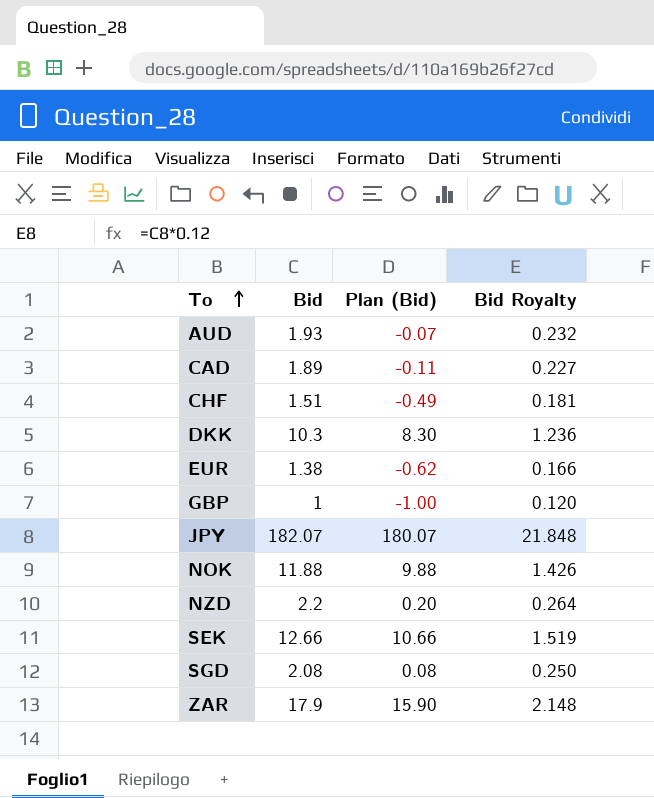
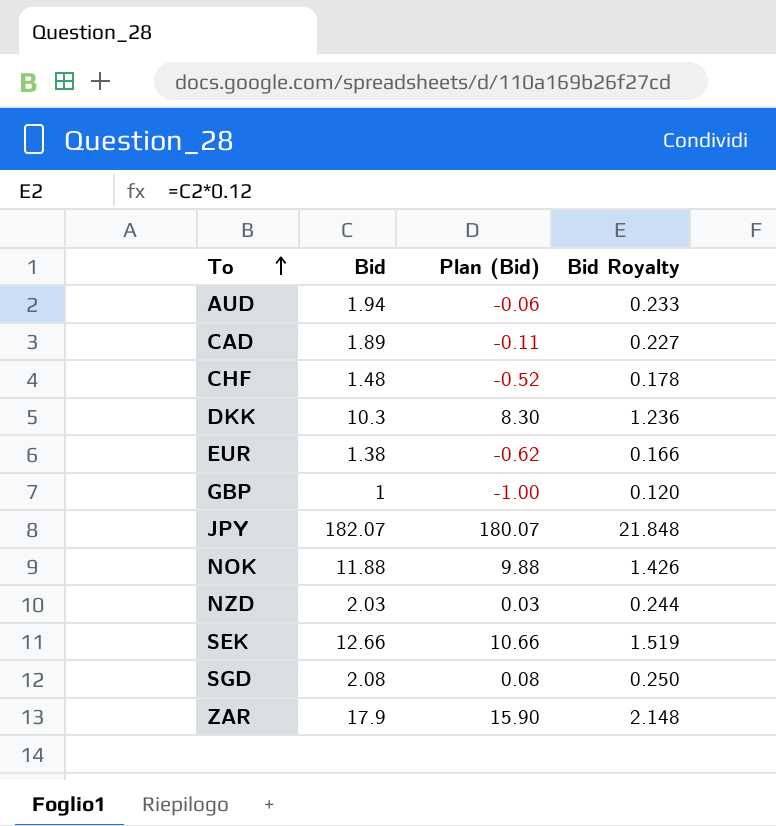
AUD | Bid: 1.93 -> 1.94
AUD | Plan (Bid): -0.07 -> -0.06
AUD | Bid Royalty: 0.232 -> 0.233
CHF | Bid: 1.51 -> 1.48
CHF | Plan (Bid): -0.49 -> -0.52
CHF | Bid Royalty: 0.181 -> 0.178
NZD | Bid: 2.2 -> 2.03
NZD | Plan (Bid): 0.20 -> 0.03
NZD | Bid Royalty: 0.264 -> 0.244

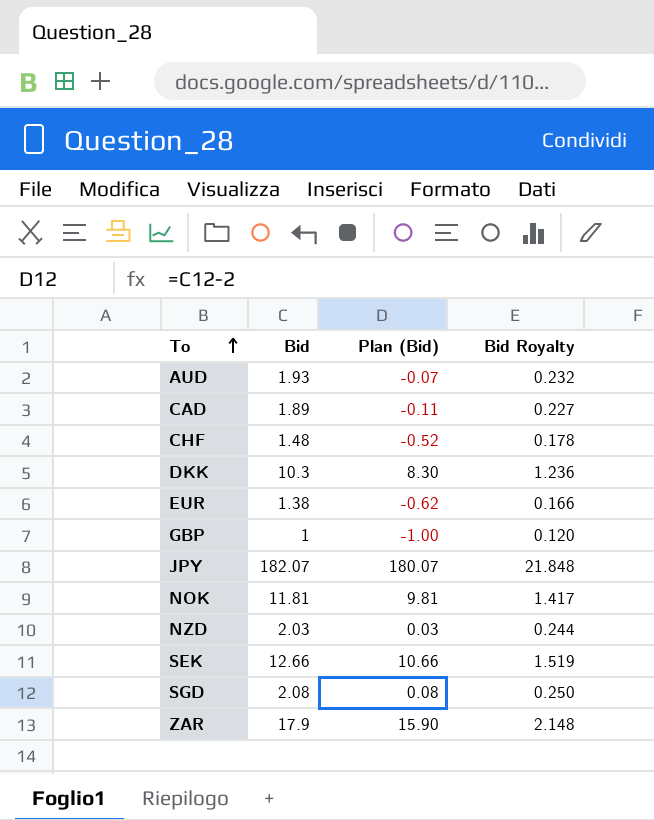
AUD | Bid: 1.94 -> 1.93
AUD | Plan (Bid): -0.06 -> -0.07
AUD | Bid Royalty: 0.233 -> 0.232
NOK | Bid: 11.88 -> 11.81
NOK | Plan (Bid): 9.88 -> 9.81
NOK | Bid Royalty: 1.426 -> 1.417

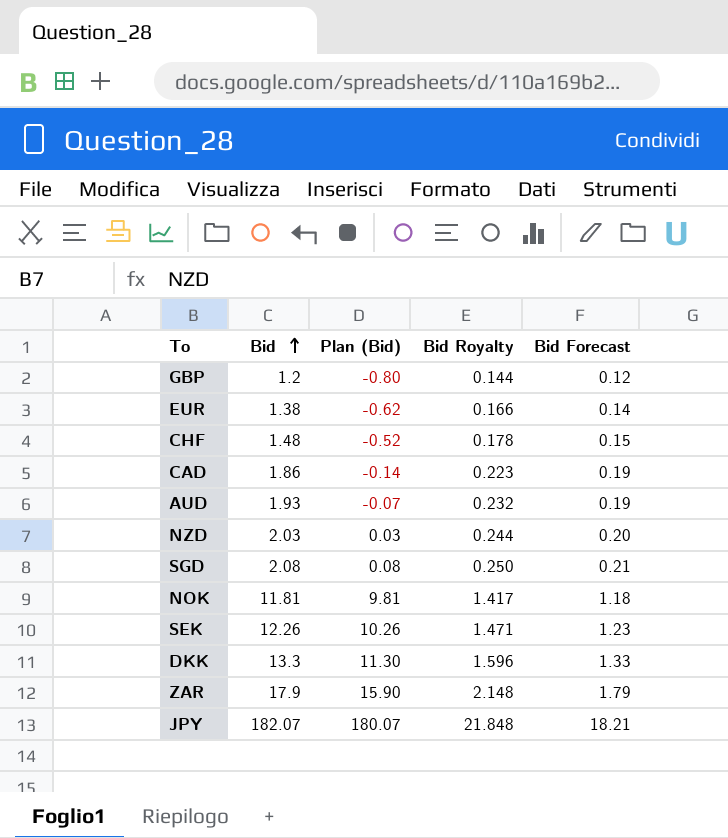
row order: To ascending -> Bid ascending
column Bid Forecast | formula: none -> [Bid] * 0.1
GBP | Bid: 1 -> 1.2
GBP | Plan (Bid): -1.00 -> -0.80
GBP | Bid Royalty: 0.120 -> 0.144
CAD | Bid: 1.89 -> 1.86
CAD | Plan (Bid): -0.11 -> -0.14
CAD | Bid Royalty: 0.227 -> 0.223
SEK | Bid: 12.66 -> 12.26
SEK | Plan (Bid): 10.66 -> 10.26
SEK | Bid Royalty: 1.519 -> 1.471
DKK | Bid: 10.3 -> 13.3
DKK | Plan (Bid): 8.30 -> 11.30
DKK | Bid Royalty: 1.236 -> 1.596

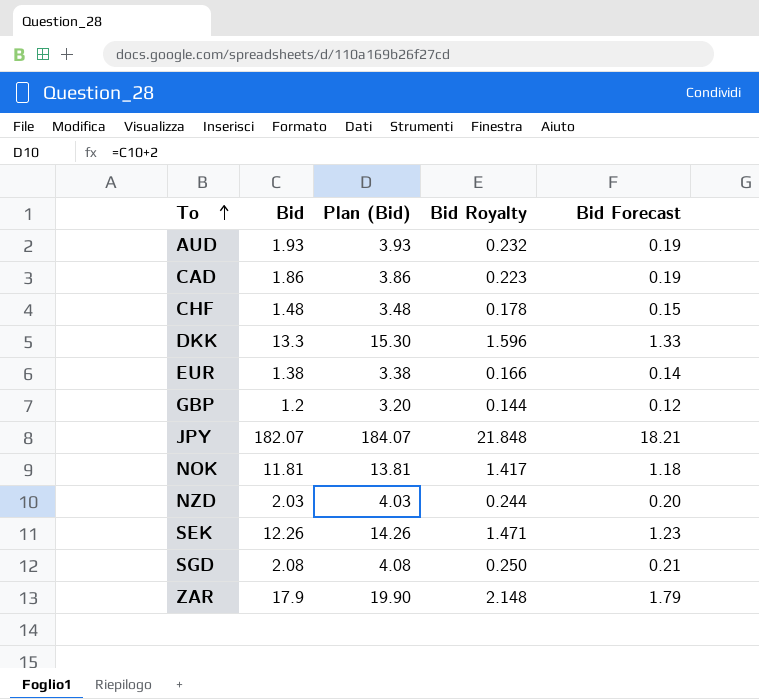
row order: Bid ascending -> To ascending
column Plan (Bid) | formula: [Bid] - 2 -> [Bid] + 2

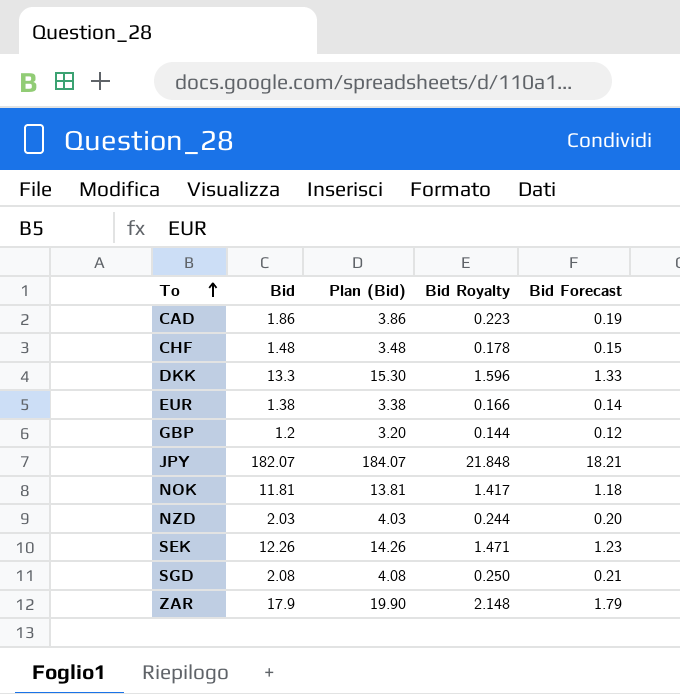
row AUD: 1.93 | 3.93 | 0.232 | 0.19 -> none

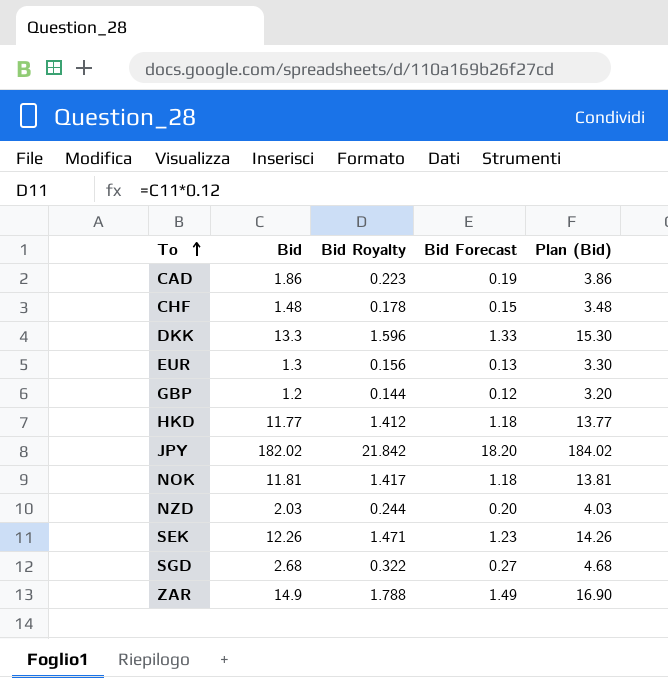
column Plan (Bid) | position: 3 -> 5
EUR | Bid: 1.38 -> 1.3
EUR | Bid Royalty: 0.166 -> 0.156
EUR | Bid Forecast: 0.14 -> 0.13
EUR | Plan (Bid): 3.38 -> 3.30
row HKD: none -> 11.77 | 1.412 | 1.18 | 13.77
JPY | Bid: 182.07 -> 182.02
JPY | Bid Royalty: 21.848 -> 21.842
JPY | Bid Forecast: 18.21 -> 18.20
JPY | Plan (Bid): 184.07 -> 184.02
SGD | Bid: 2.08 -> 2.68
SGD | Bid Royalty: 0.250 -> 0.322
SGD | Bid Forecast: 0.21 -> 0.27
SGD | Plan (Bid): 4.08 -> 4.68
ZAR | Bid: 17.9 -> 14.9
ZAR | Bid Royalty: 2.148 -> 1.788
ZAR | Bid Forecast: 1.79 -> 1.49
ZAR | Plan (Bid): 19.90 -> 16.90

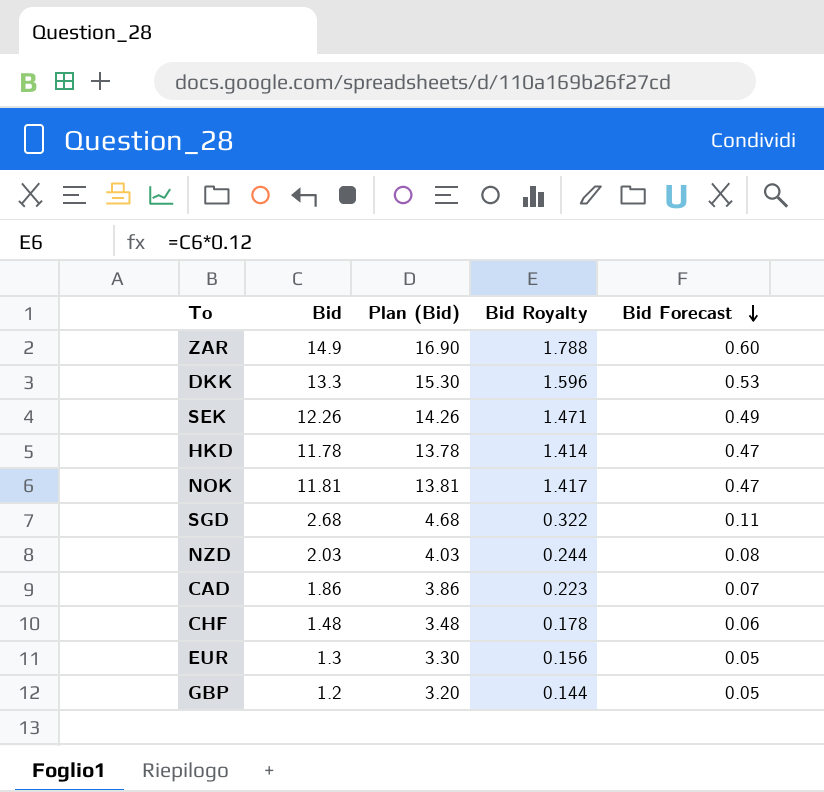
row order: To ascending -> Bid Forecast descending
column Plan (Bid) | position: 5 -> 3
column Bid Forecast | formula: [Bid] * 0.1 -> [Bid] * 0.04
row JPY: 182.02 | 21.842 | 18.20 | 184.02 -> none
HKD | Bid: 11.77 -> 11.78
HKD | Plan (Bid): 13.77 -> 13.78
HKD | Bid Royalty: 1.412 -> 1.414

